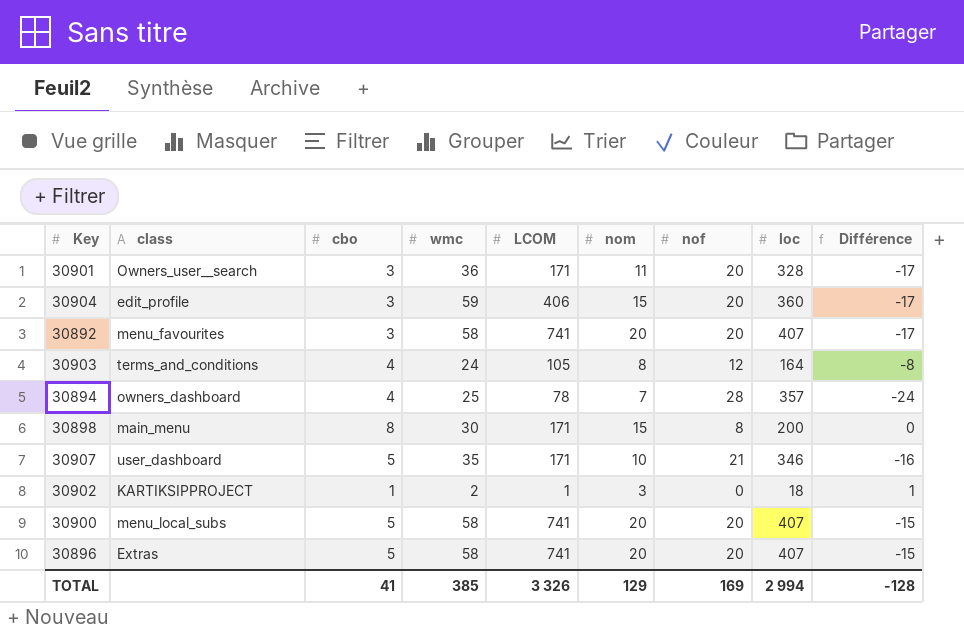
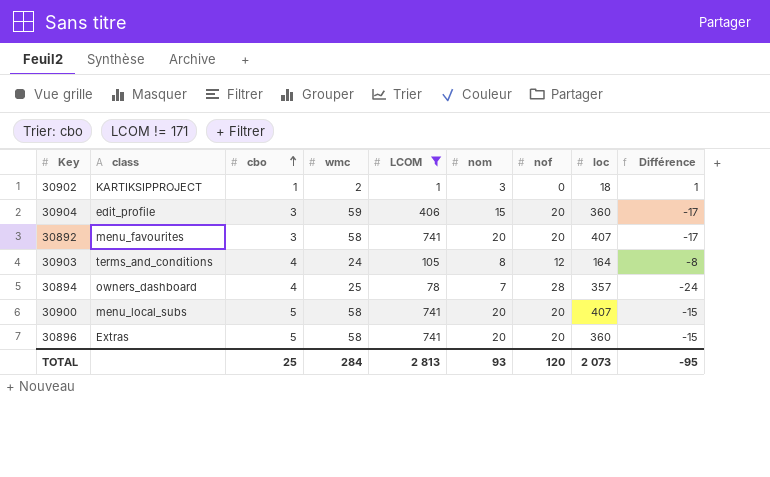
filter: none -> LCOM != 171
row order: none -> cbo ascending
30896 | loc: 407 -> 360
TOTAL | cbo: 41 -> 25
TOTAL | wmc: 385 -> 284
TOTAL | LCOM: 3 326 -> 2 813
TOTAL | nom: 129 -> 93
TOTAL | nof: 169 -> 120
TOTAL | loc: 2 994 -> 2 073
TOTAL | Différence: -128 -> -95

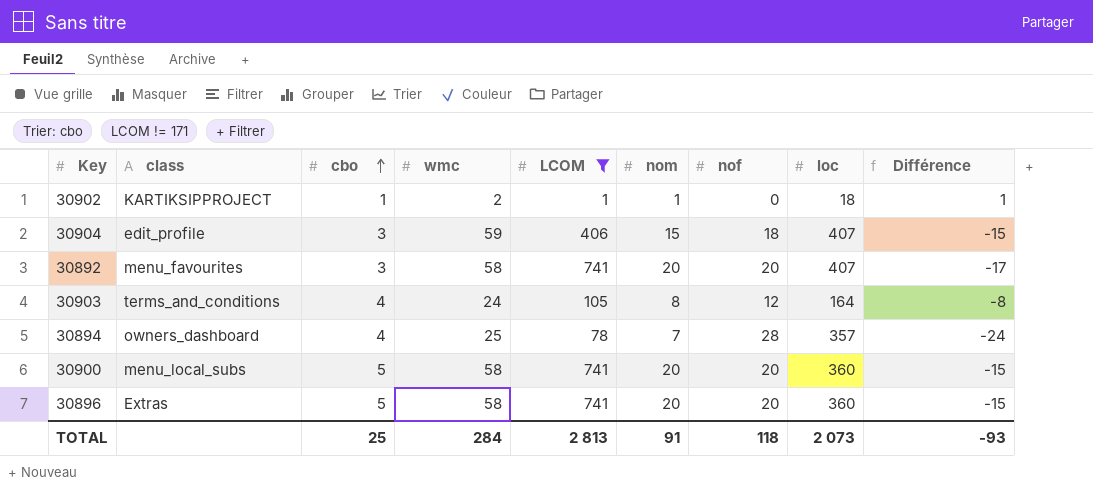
30902 | nom: 3 -> 1
30904 | nof: 20 -> 18
30904 | loc: 360 -> 407
30904 | Différence: -17 -> -15
30900 | loc: 407 -> 360
TOTAL | nom: 93 -> 91
TOTAL | nof: 120 -> 118
TOTAL | Différence: -95 -> -93

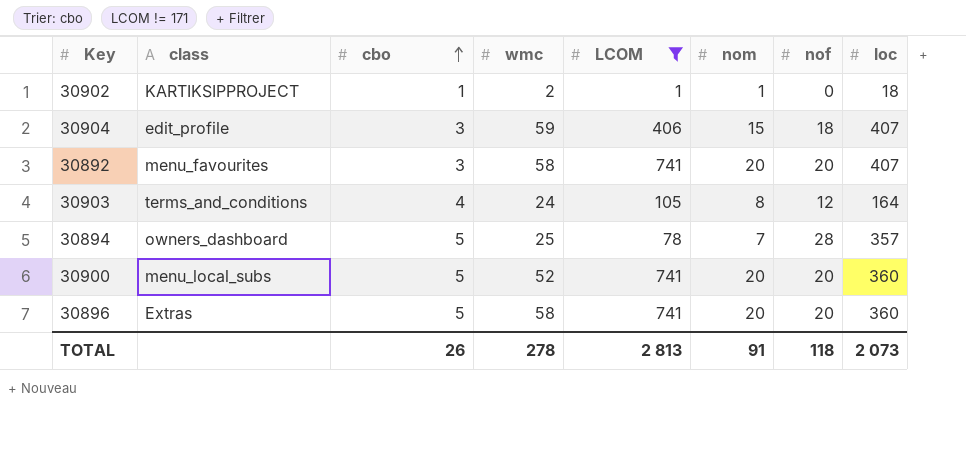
column Différence | formula: [cbo] - [nof] -> none
30894 | cbo: 4 -> 5
30900 | wmc: 58 -> 52
TOTAL | cbo: 25 -> 26
TOTAL | wmc: 284 -> 278

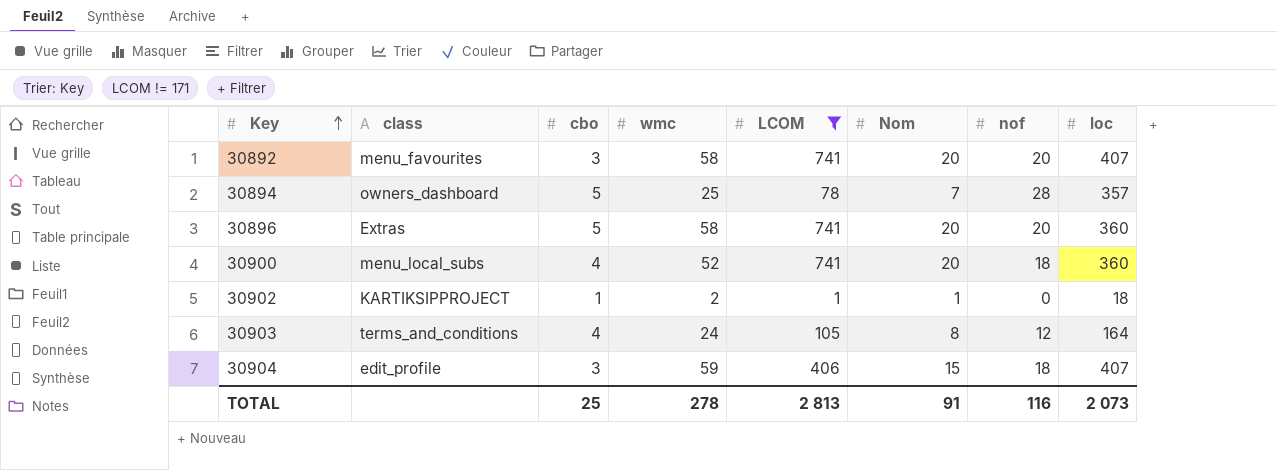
row order: cbo ascending -> Key ascending
column name: nom -> Nom
30900 | cbo: 5 -> 4
30900 | nof: 20 -> 18
TOTAL | cbo: 26 -> 25
TOTAL | nof: 118 -> 116

